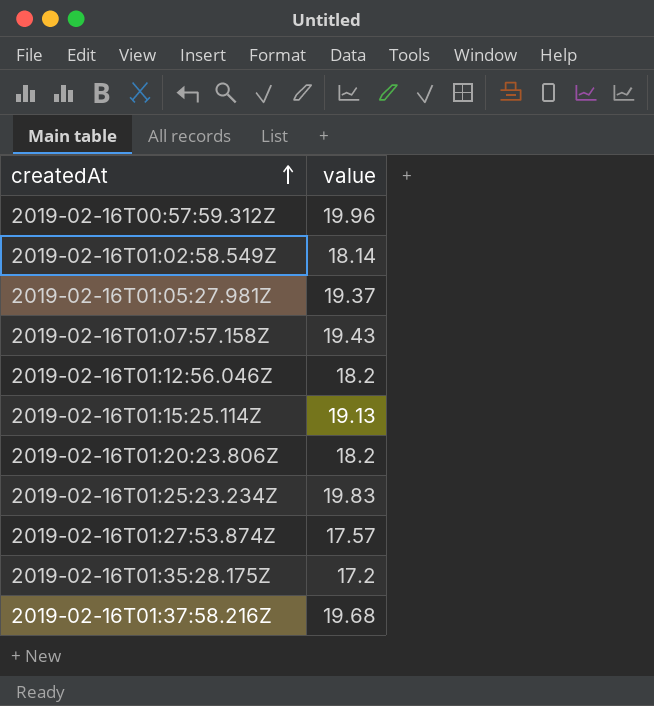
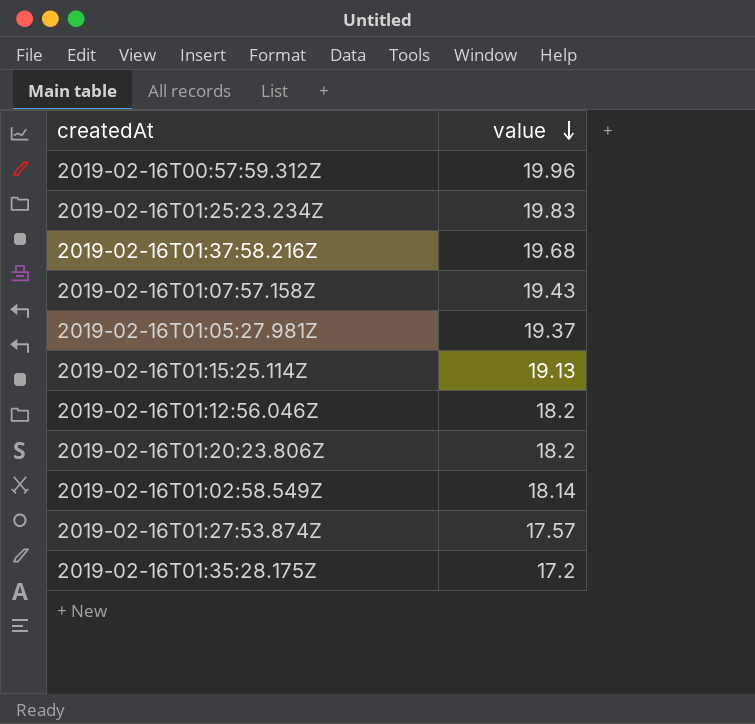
row order: createdAt ascending -> value descending

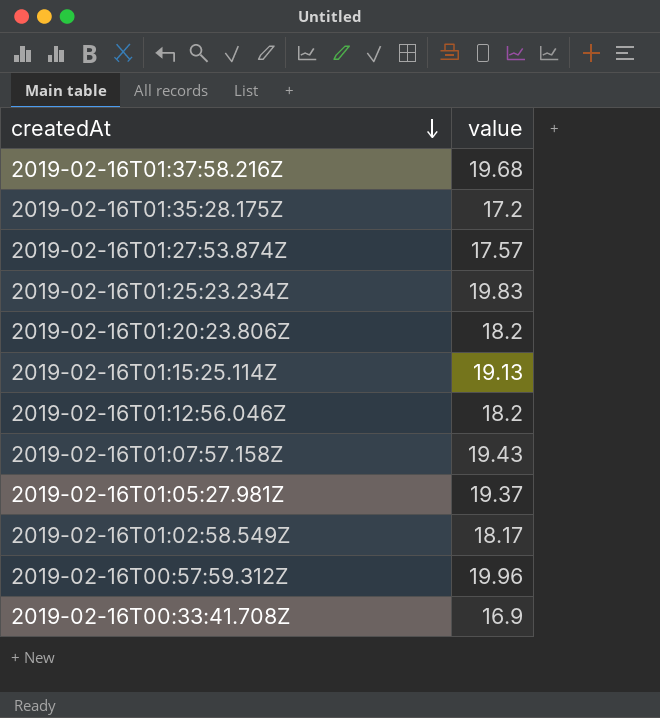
row order: value descending -> createdAt descending
2019-02-16T01:02:58.549Z | value: 18.14 -> 18.17
row 2019-02-16T00:33:41.708Z: none -> 16.9

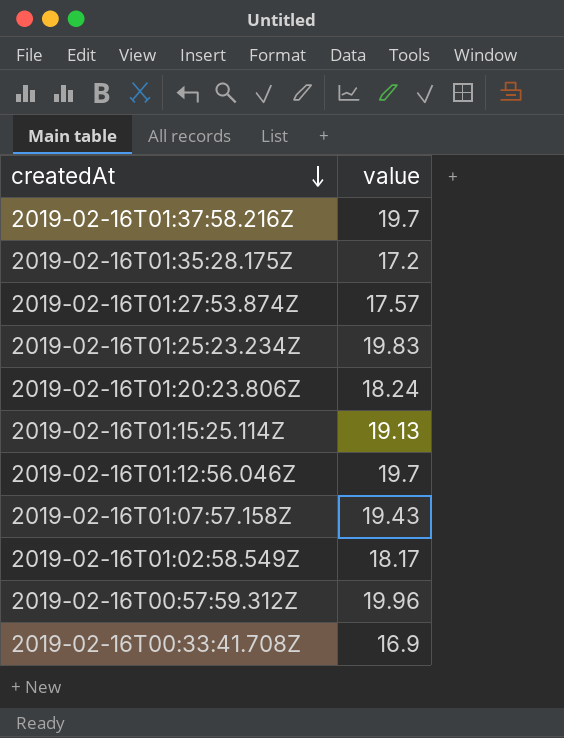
row 2019-02-16T01:05:27.981Z: 19.37 -> none
2019-02-16T01:37:58.216Z | value: 19.68 -> 19.7
2019-02-16T01:20:23.806Z | value: 18.2 -> 18.24
2019-02-16T01:12:56.046Z | value: 18.2 -> 19.7

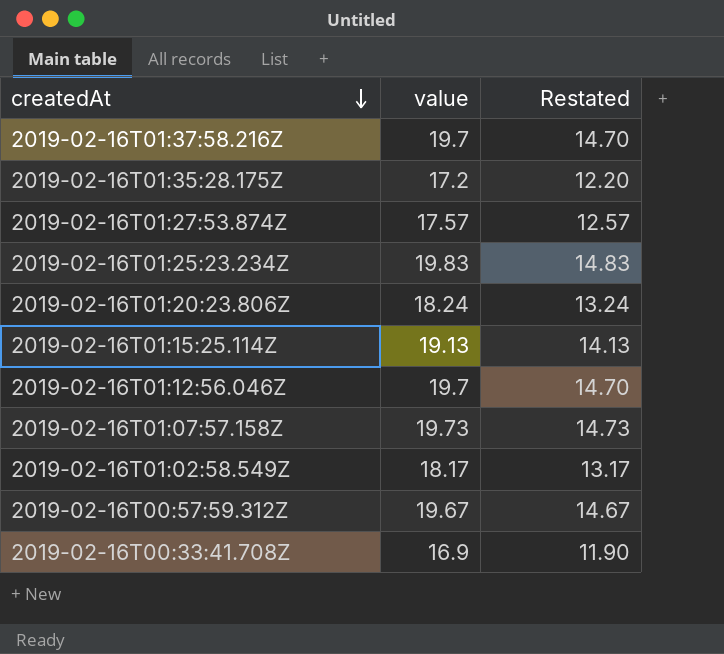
column Restated | formula: none -> [value] - 5
2019-02-16T01:07:57.158Z | value: 19.43 -> 19.73
2019-02-16T00:57:59.312Z | value: 19.96 -> 19.67

